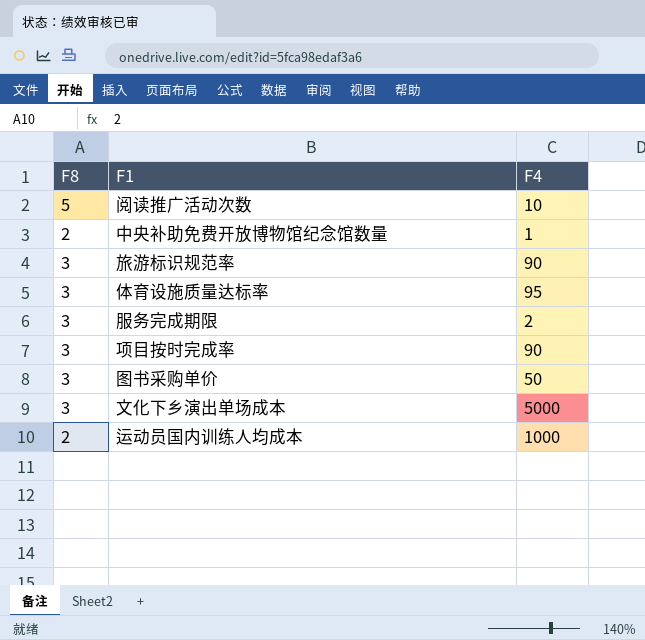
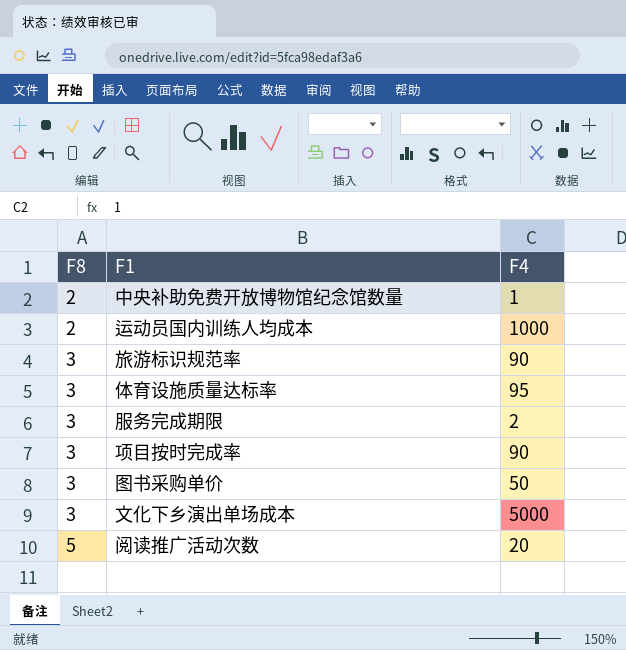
row order: none -> F8 ascending
阅读推广活动次数 | F4: 10 -> 20

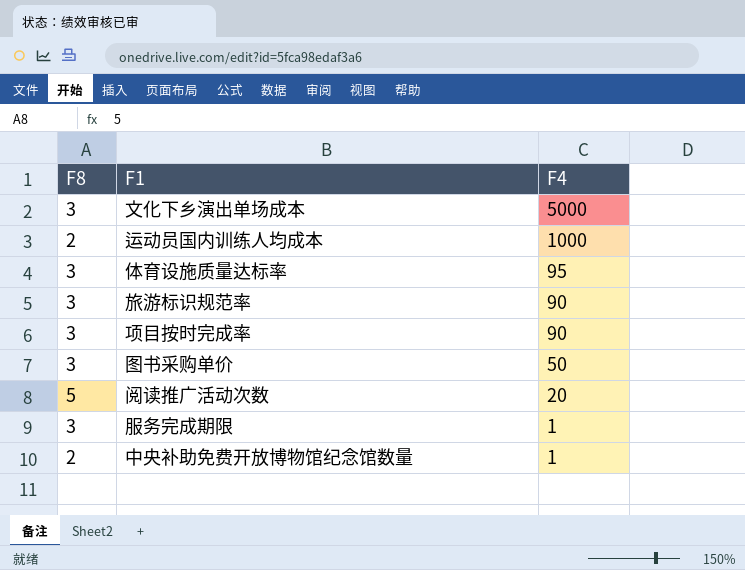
row order: F8 ascending -> F4 descending
服务完成期限 | F4: 2 -> 1

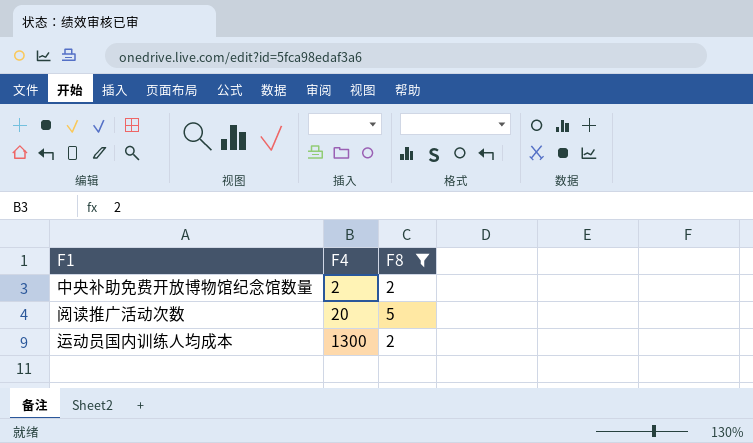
filter: none -> F8 != 3
row order: F4 descending -> F4 ascending
column F8 | position: 1 -> 3
中央补助免费开放博物馆纪念馆数量 | F4: 1 -> 2
运动员国内训练人均成本 | F4: 1000 -> 1300

